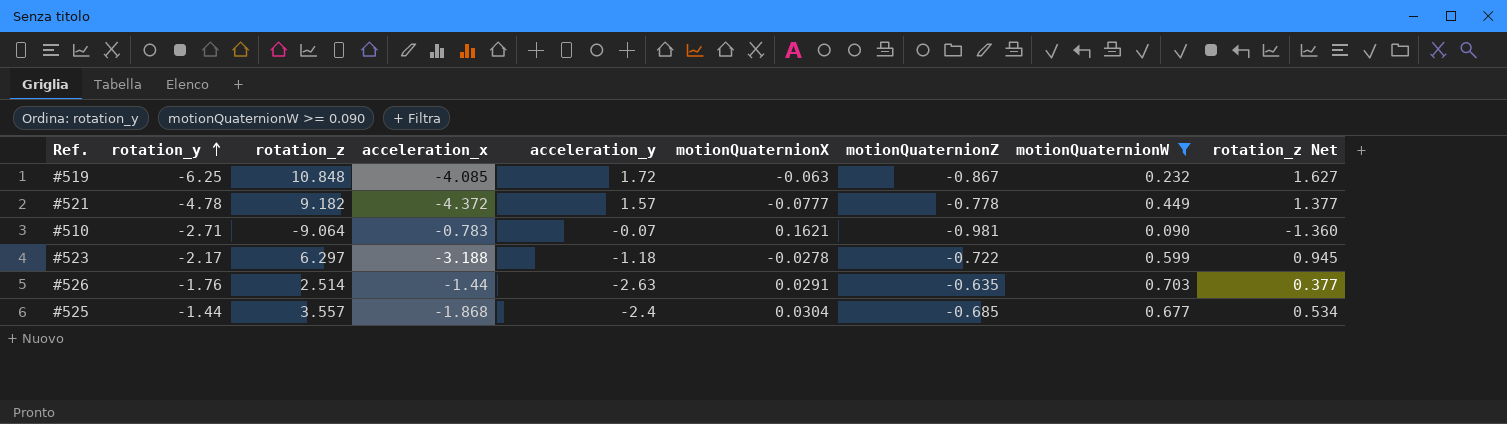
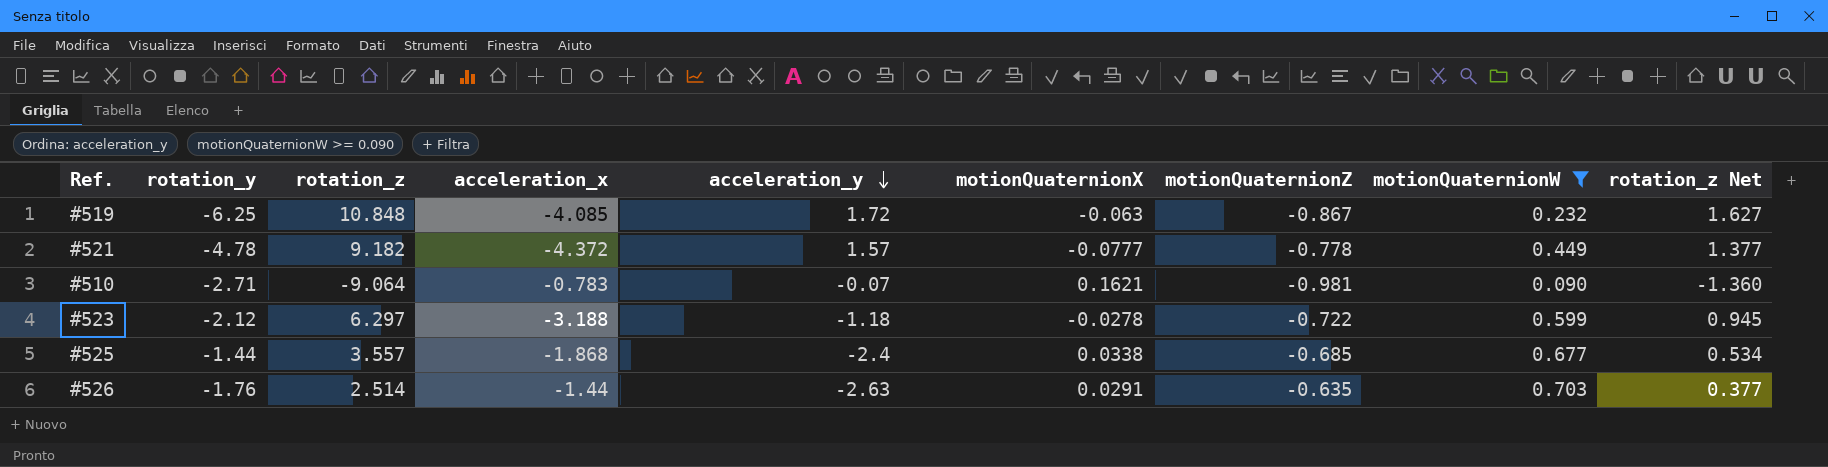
row order: rotation_y ascending -> acceleration_y descending
#523 | rotation_y: -2.17 -> -2.12
#525 | motionQuaternionX: 0.0304 -> 0.0338

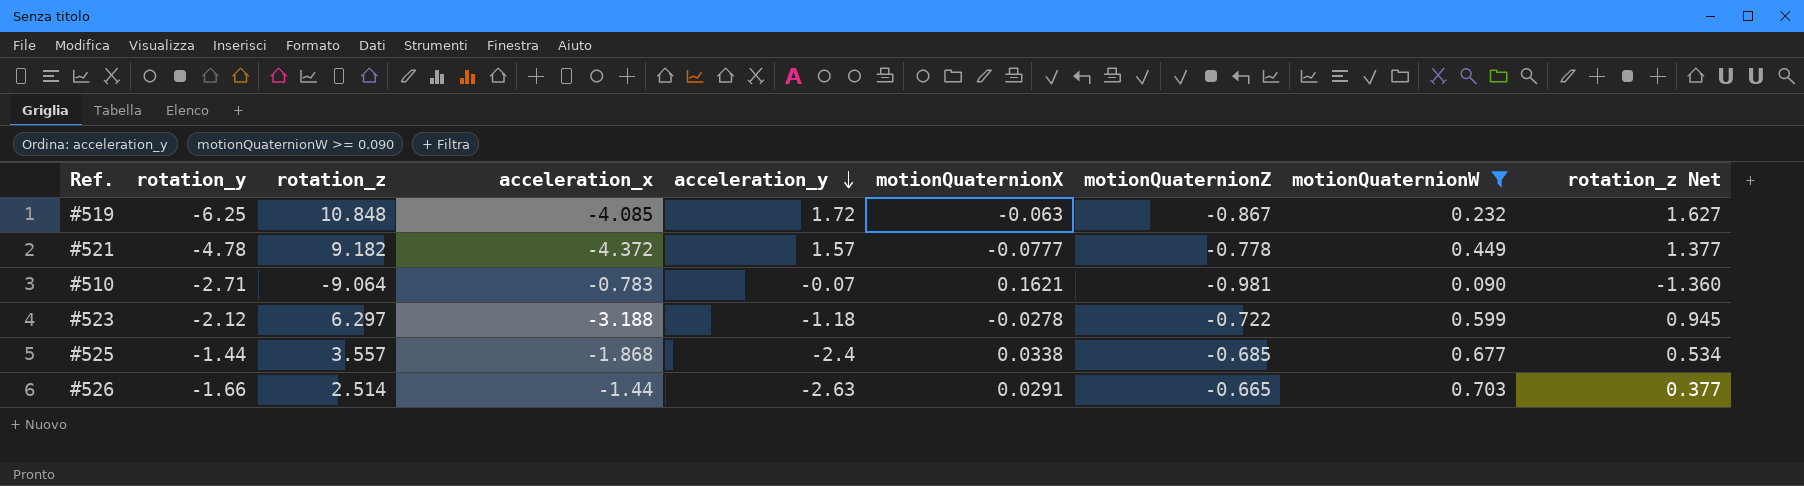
#526 | rotation_y: -1.76 -> -1.66
#526 | motionQuaternionZ: -0.635 -> -0.665

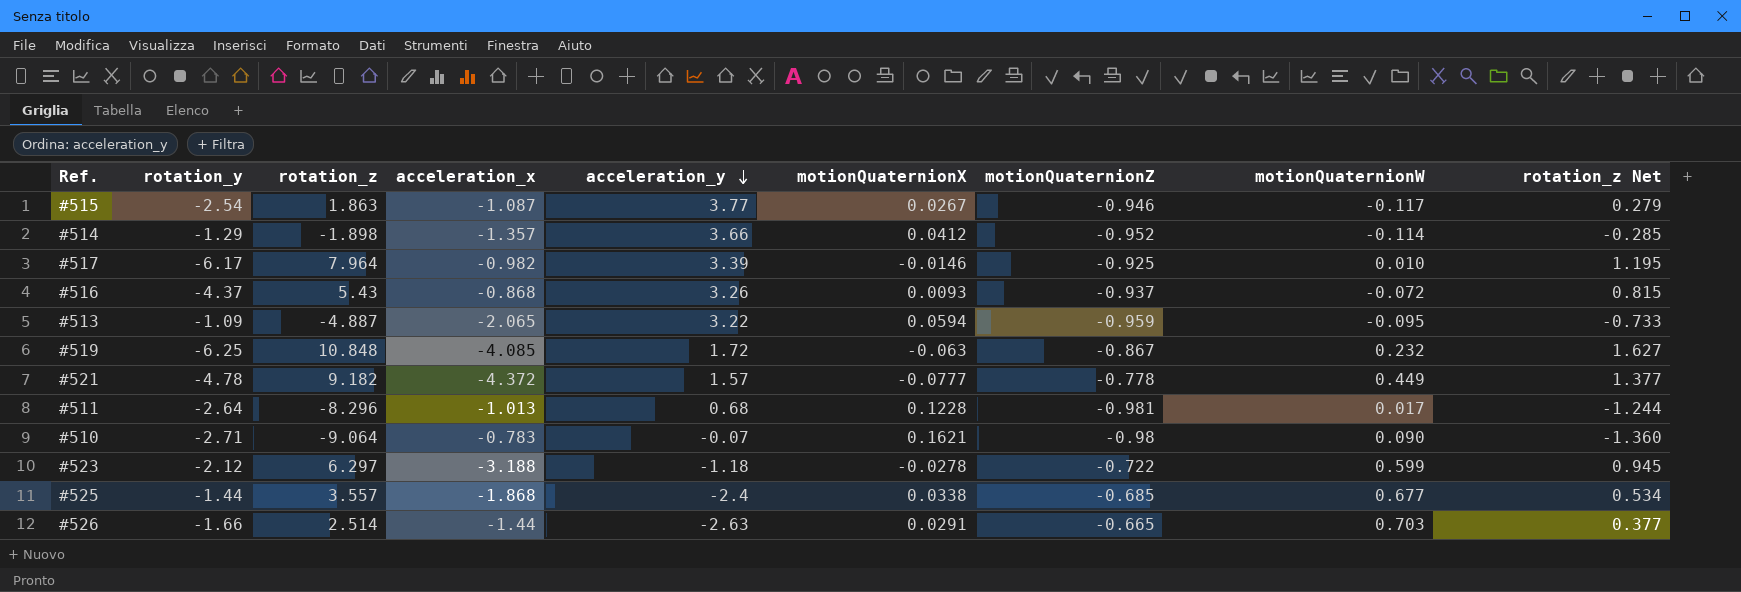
filter: motionQuaternionW >= 0.090 -> none
#510 | motionQuaternionZ: -0.981 -> -0.98

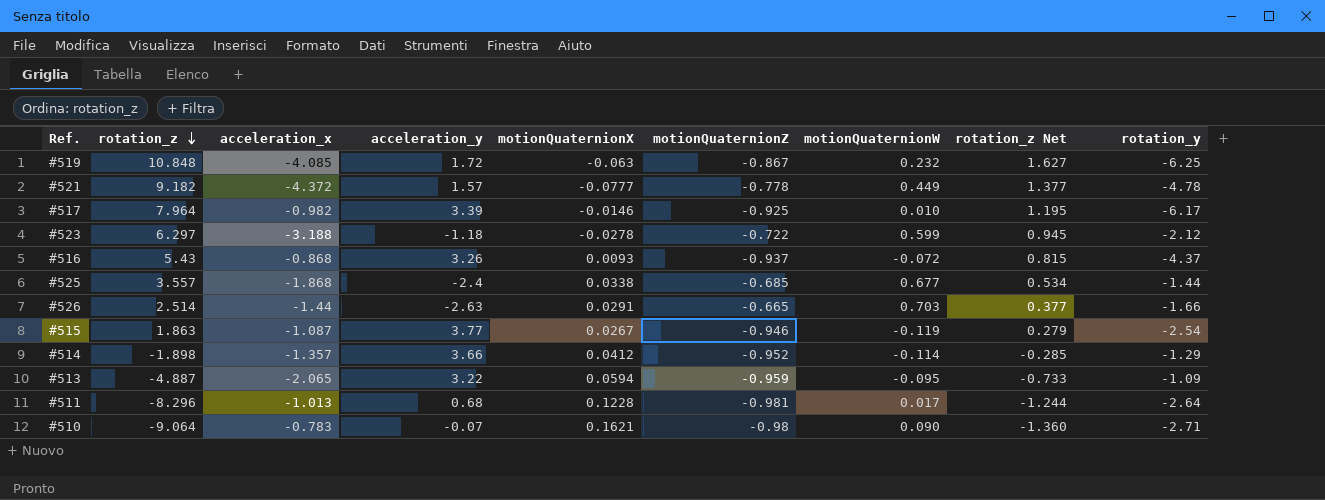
row order: acceleration_y descending -> rotation_z descending
column rotation_y | position: 2 -> 9
#515 | motionQuaternionW: -0.117 -> -0.119

